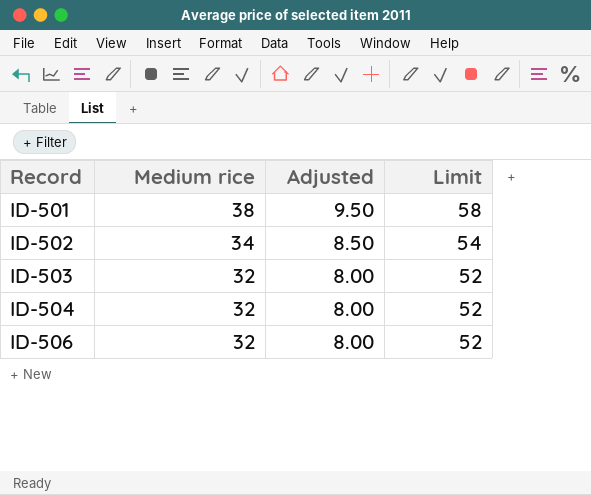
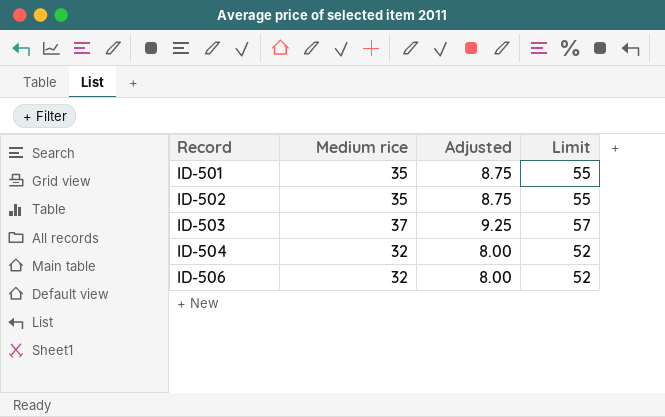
ID-501 | Medium rice: 38 -> 35
ID-501 | Adjusted: 9.50 -> 8.75
ID-501 | Limit: 58 -> 55
ID-502 | Medium rice: 34 -> 35
ID-502 | Adjusted: 8.50 -> 8.75
ID-502 | Limit: 54 -> 55
ID-503 | Medium rice: 32 -> 37
ID-503 | Adjusted: 8.00 -> 9.25
ID-503 | Limit: 52 -> 57

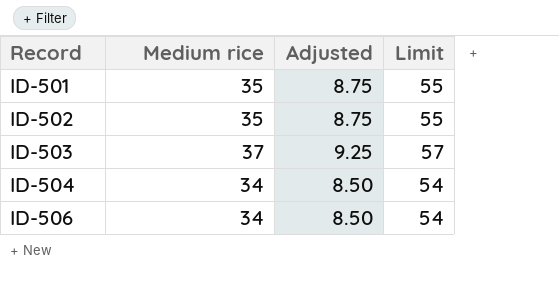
ID-504 | Medium rice: 32 -> 34
ID-504 | Adjusted: 8.00 -> 8.50
ID-504 | Limit: 52 -> 54
ID-506 | Medium rice: 32 -> 34
ID-506 | Adjusted: 8.00 -> 8.50
ID-506 | Limit: 52 -> 54

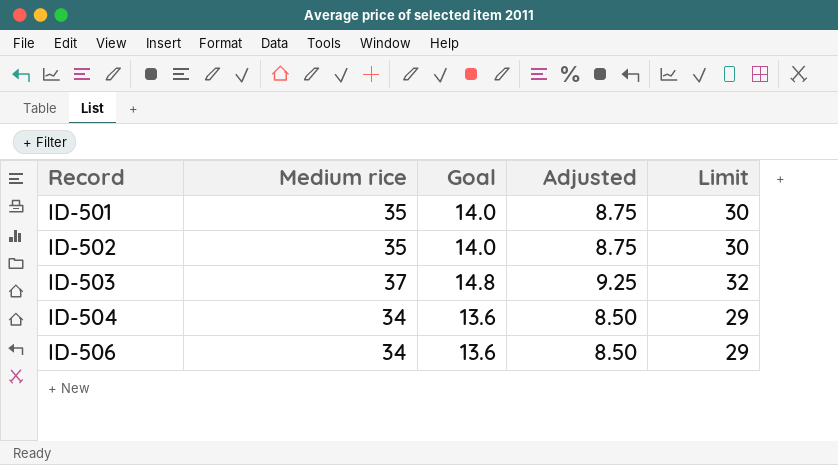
column Goal | formula: none -> [Medium rice] * 0.4
column Limit | formula: [Medium rice] + 20 -> [Medium rice] - 5

